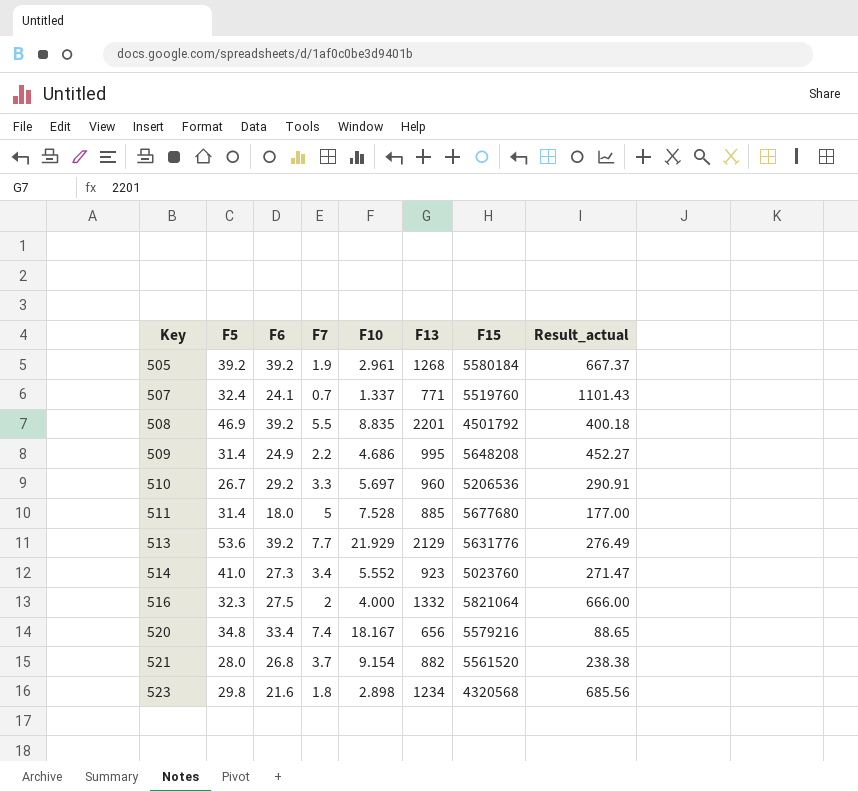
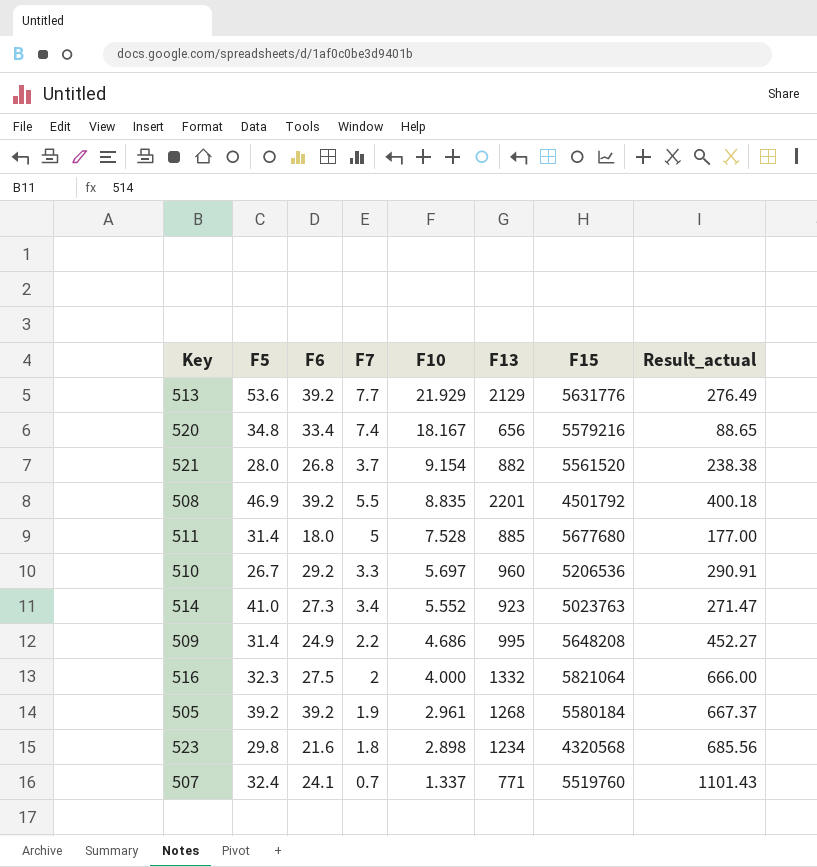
row order: Key ascending -> F10 descending
514 | F15: 5023760 -> 5023763

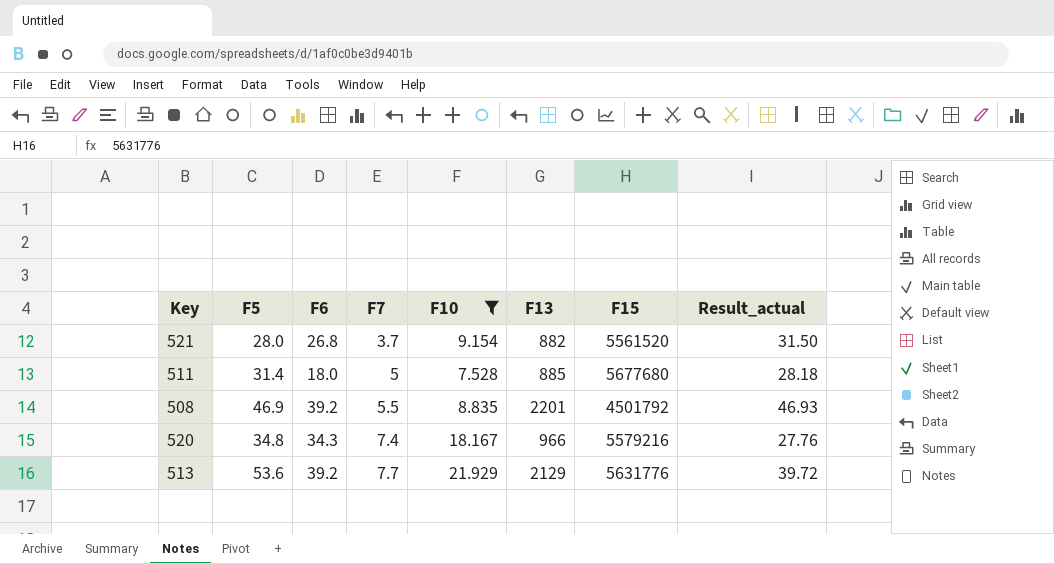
filter: none -> F10 >= 7.528
row order: F10 descending -> F7 ascending
column Result_actual | formula: [F13] / [F7] -> [F13] / [F5]
520 | F6: 33.4 -> 34.3
520 | F13: 656 -> 966

